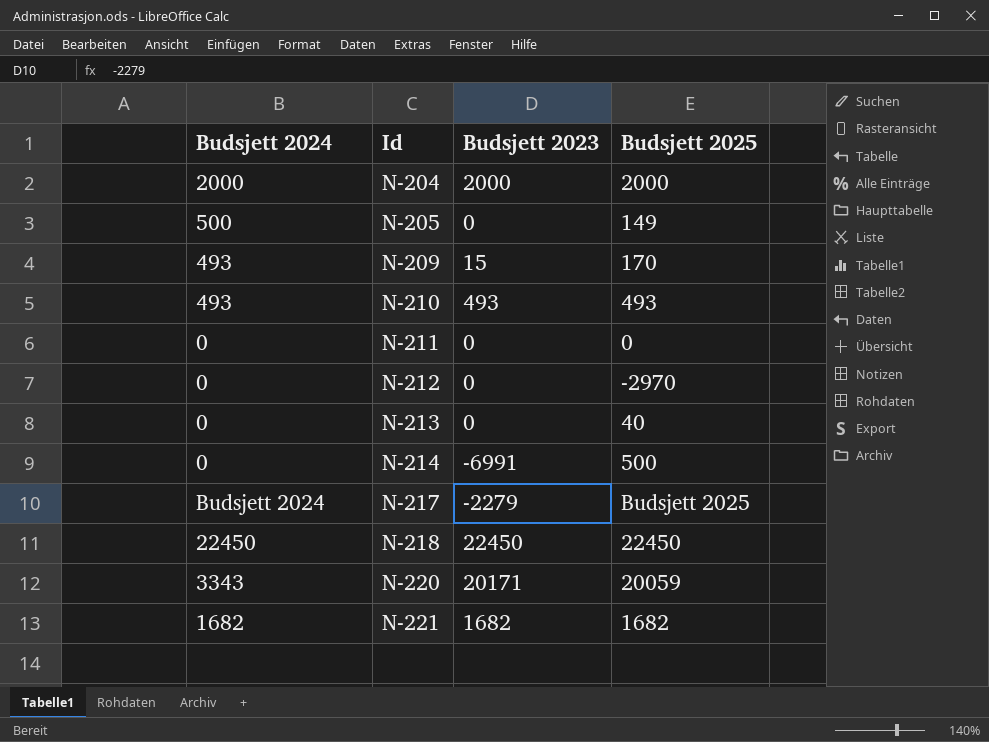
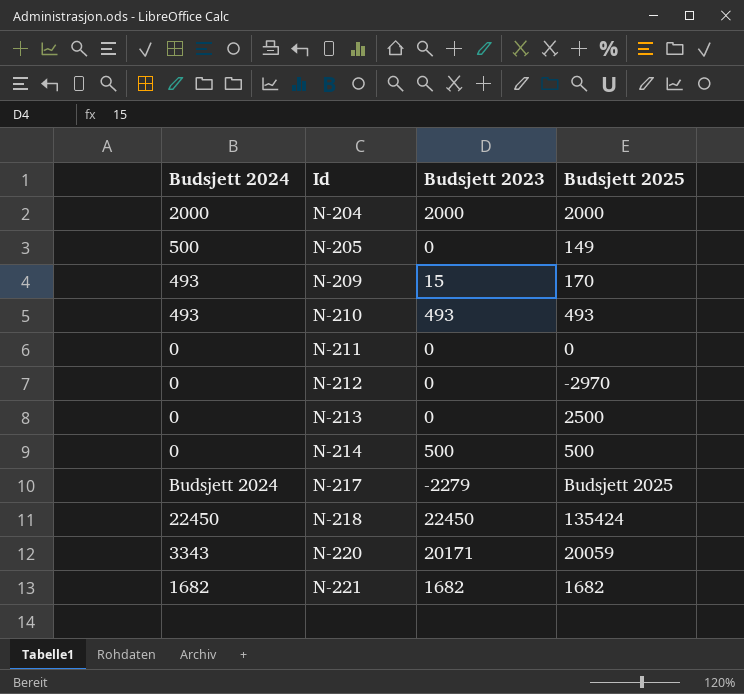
N-213 | Budsjett 2025: 40 -> 2500
N-214 | Budsjett 2023: -6991 -> 500
N-218 | Budsjett 2025: 22450 -> 135424

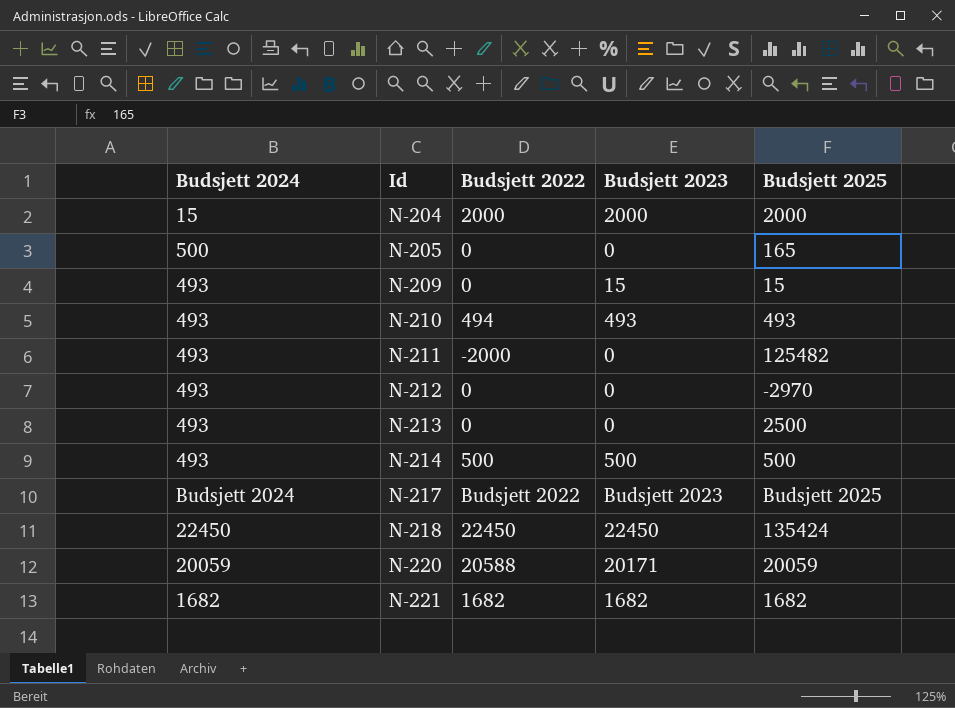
column Budsjett 2022 | position: none -> 3
N-204 | Budsjett 2024: 2000 -> 15
N-205 | Budsjett 2025: 149 -> 165
N-209 | Budsjett 2025: 170 -> 15
N-211 | Budsjett 2024: 0 -> 493
N-211 | Budsjett 2025: 0 -> 125482
N-212 | Budsjett 2024: 0 -> 493
N-213 | Budsjett 2024: 0 -> 493
N-214 | Budsjett 2024: 0 -> 493
N-217 | Budsjett 2023: -2279 -> Budsjett 2023
N-220 | Budsjett 2024: 3343 -> 20059

